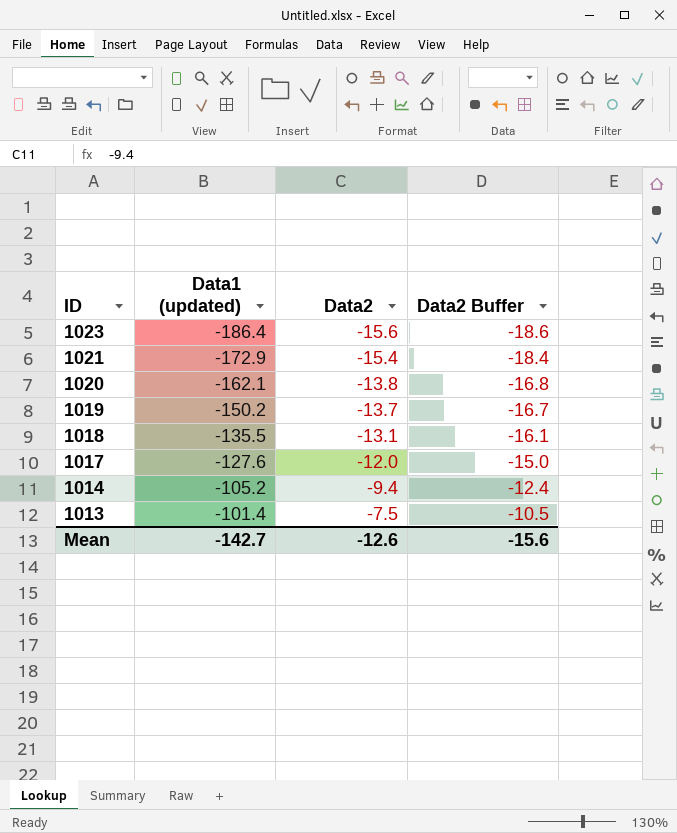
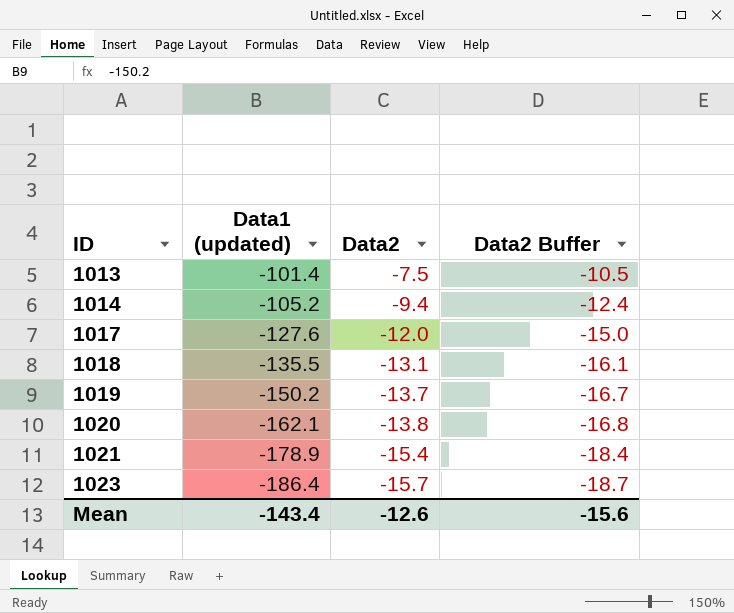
row order: ID descending -> ID ascending
1021 | Data1 (updated): -172.9 -> -178.9
1023 | Data2: -15.6 -> -15.7
1023 | Data2 Buffer: -18.6 -> -18.7
Mean | Data1 (updated): -142.7 -> -143.4

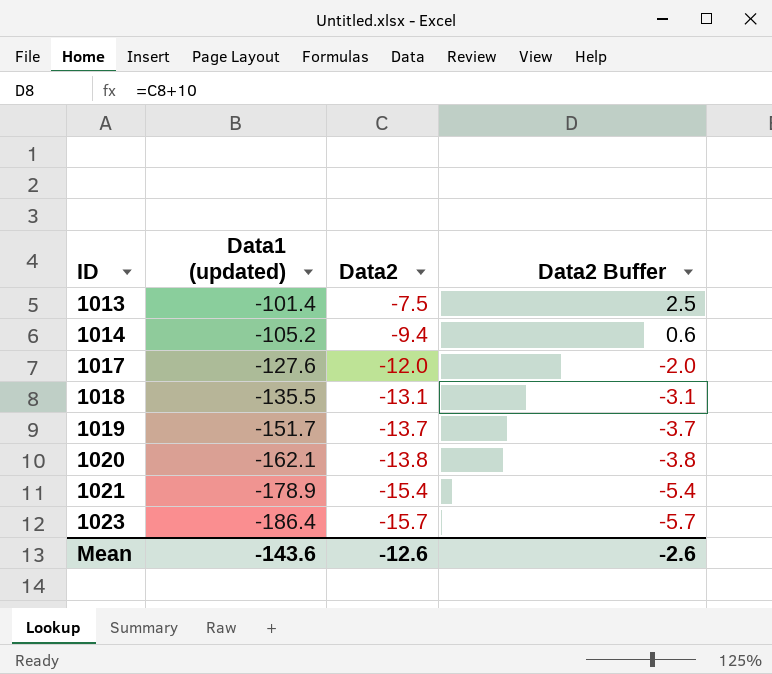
column Data2 Buffer | formula: [Data2] - 3 -> [Data2] + 10
1019 | Data1 (updated): -150.2 -> -151.7
Mean | Data1 (updated): -143.4 -> -143.6
Mean | Data2 Buffer: -15.6 -> -2.6

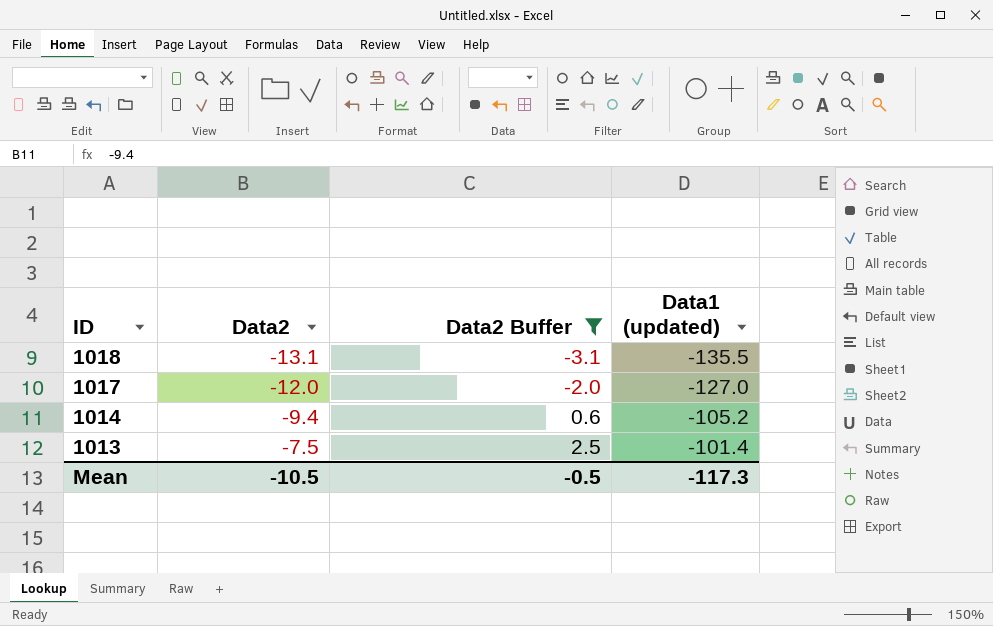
filter: none -> Data2 Buffer >= -3.1
row order: ID ascending -> ID descending
column Data1 (updated) | position: 2 -> 4
1017 | Data1 (updated): -127.6 -> -127.0
Mean | Data2: -12.6 -> -10.5
Mean | Data2 Buffer: -2.6 -> -0.5
Mean | Data1 (updated): -143.6 -> -117.3

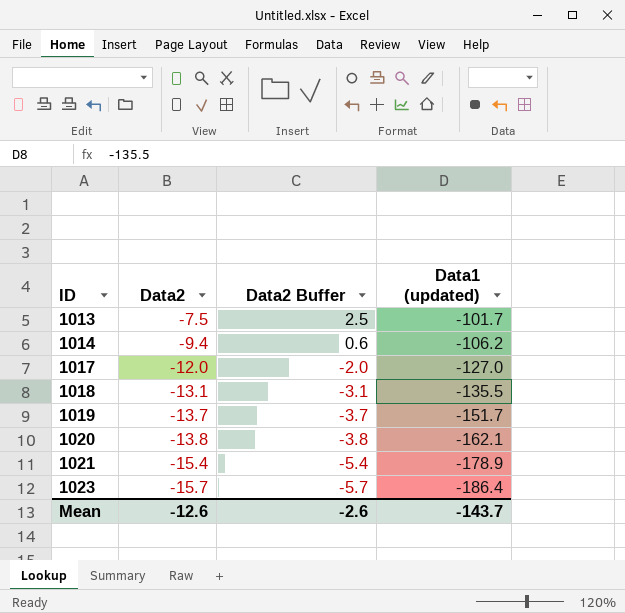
filter: Data2 Buffer >= -3.1 -> none
row order: ID descending -> ID ascending
1013 | Data1 (updated): -101.4 -> -101.7
1014 | Data1 (updated): -105.2 -> -106.2
Mean | Data2: -10.5 -> -12.6
Mean | Data2 Buffer: -0.5 -> -2.6
Mean | Data1 (updated): -117.3 -> -143.7

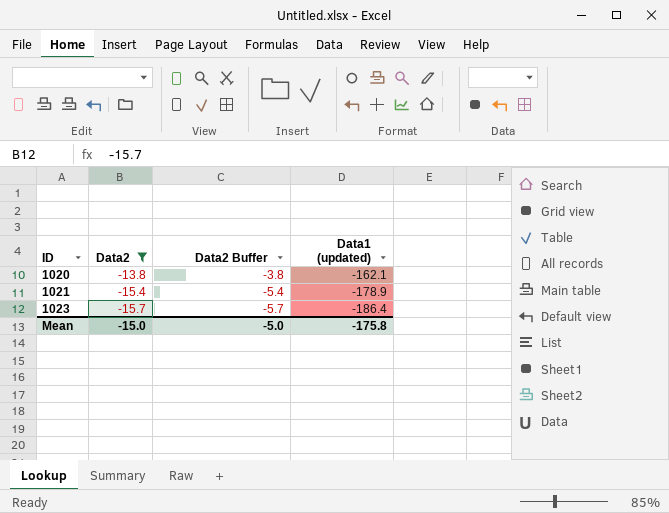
filter: none -> Data2 <= -13.8
Mean | Data2: -12.6 -> -15.0
Mean | Data2 Buffer: -2.6 -> -5.0
Mean | Data1 (updated): -143.7 -> -175.8

